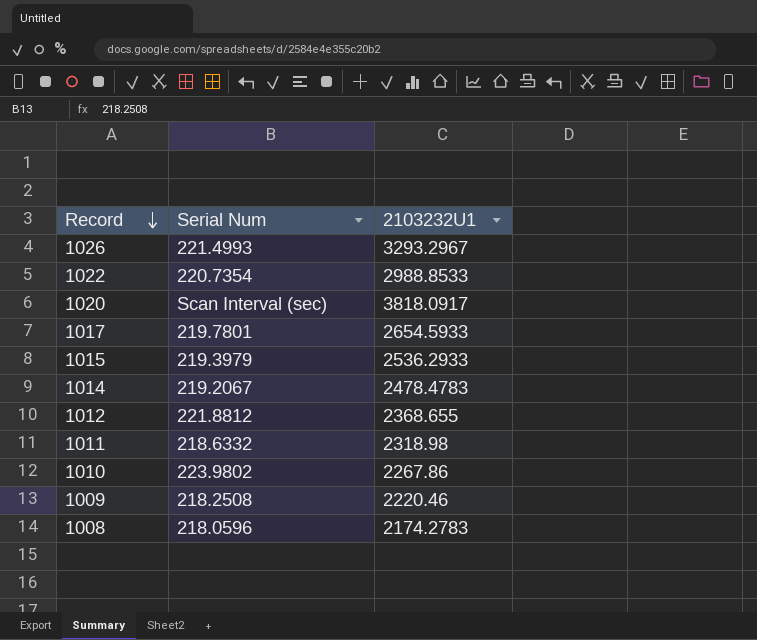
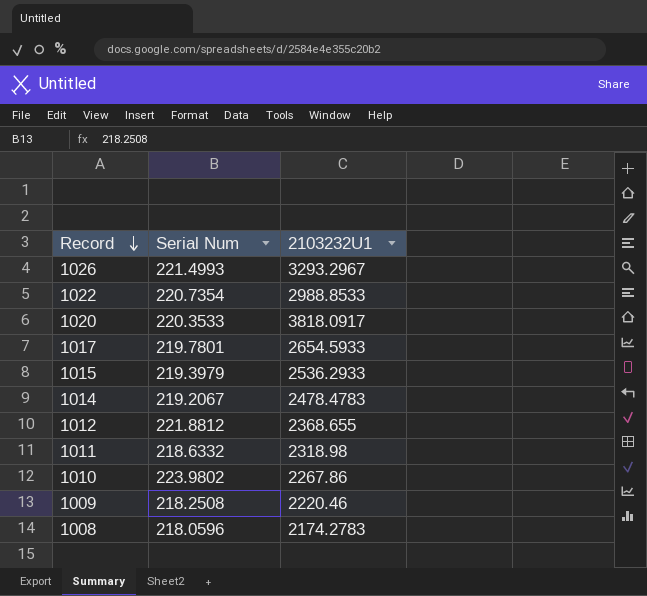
1020 | Serial Num: Scan Interval (sec) -> 220.3533

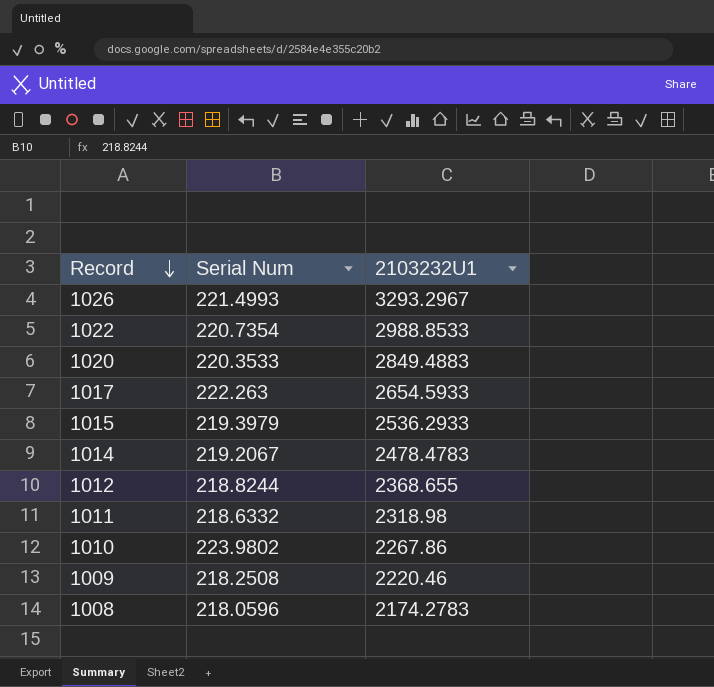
1020 | 2103232U1: 3818.0917 -> 2849.4883
1017 | Serial Num: 219.7801 -> 222.263
1012 | Serial Num: 221.8812 -> 218.8244

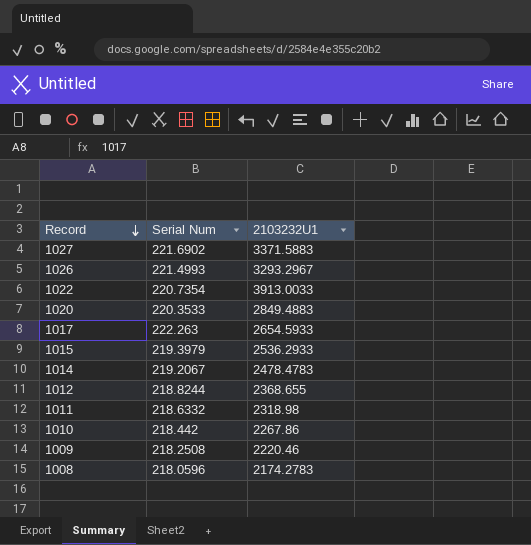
row 1027: none -> 221.6902 | 3371.5883
1022 | 2103232U1: 2988.8533 -> 3913.0033
1010 | Serial Num: 223.9802 -> 218.442

